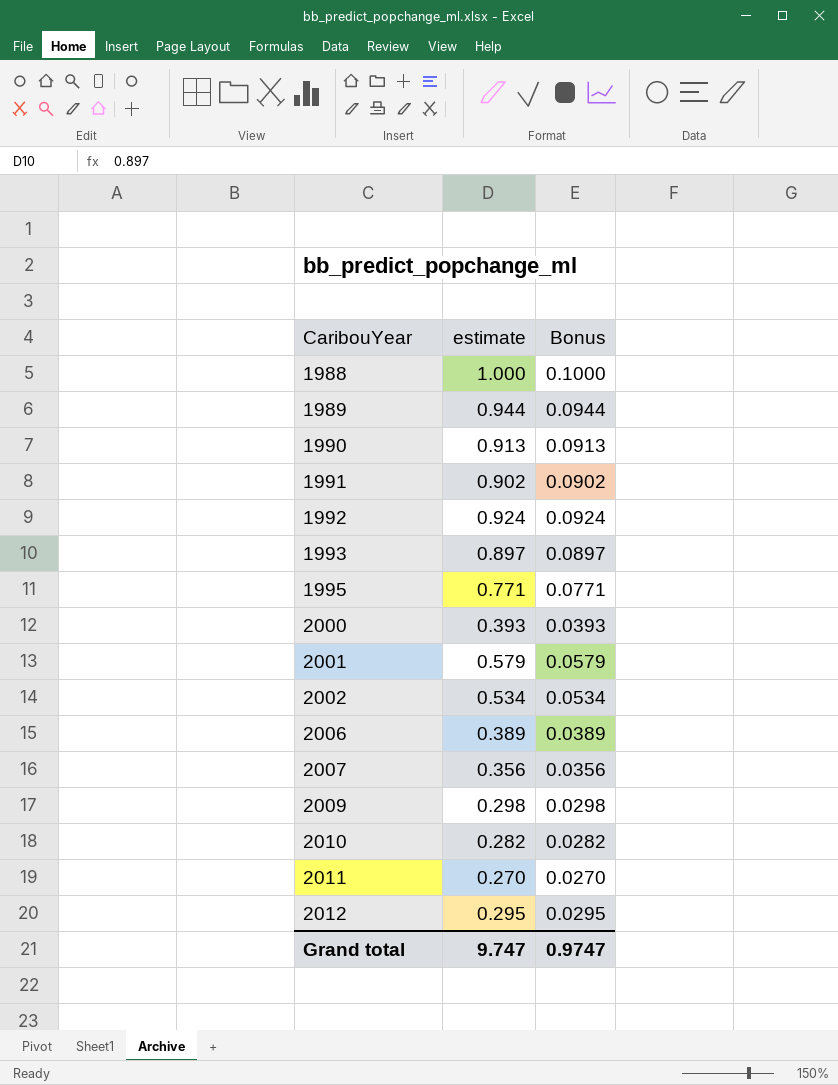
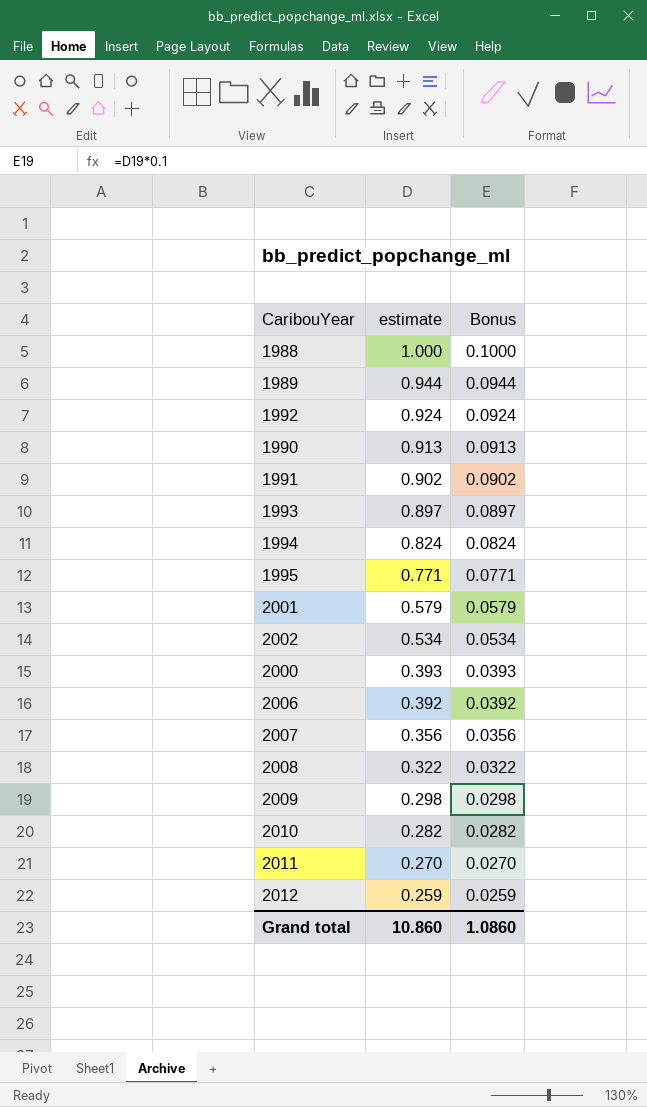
row order: CaribouYear ascending -> estimate descending
row 1994: none -> 0.824 | 0.0824
2006 | estimate: 0.389 -> 0.392
2006 | Bonus: 0.0389 -> 0.0392
row 2008: none -> 0.322 | 0.0322
2012 | estimate: 0.295 -> 0.259
2012 | Bonus: 0.0295 -> 0.0259
Grand total | estimate: 9.747 -> 10.860
Grand total | Bonus: 0.9747 -> 1.0860

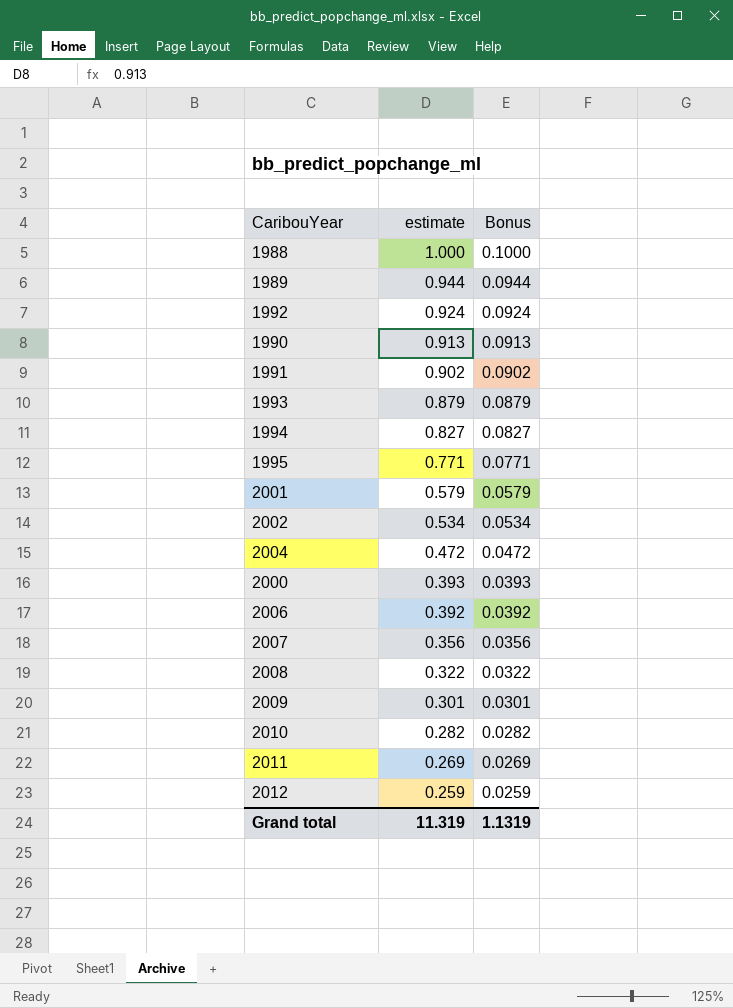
1993 | estimate: 0.897 -> 0.879
1993 | Bonus: 0.0897 -> 0.0879
1994 | estimate: 0.824 -> 0.827
1994 | Bonus: 0.0824 -> 0.0827
row 2004: none -> 0.472 | 0.0472
2009 | estimate: 0.298 -> 0.301
2009 | Bonus: 0.0298 -> 0.0301
2011 | estimate: 0.270 -> 0.269
2011 | Bonus: 0.0270 -> 0.0269
Grand total | estimate: 10.860 -> 11.319
Grand total | Bonus: 1.0860 -> 1.1319

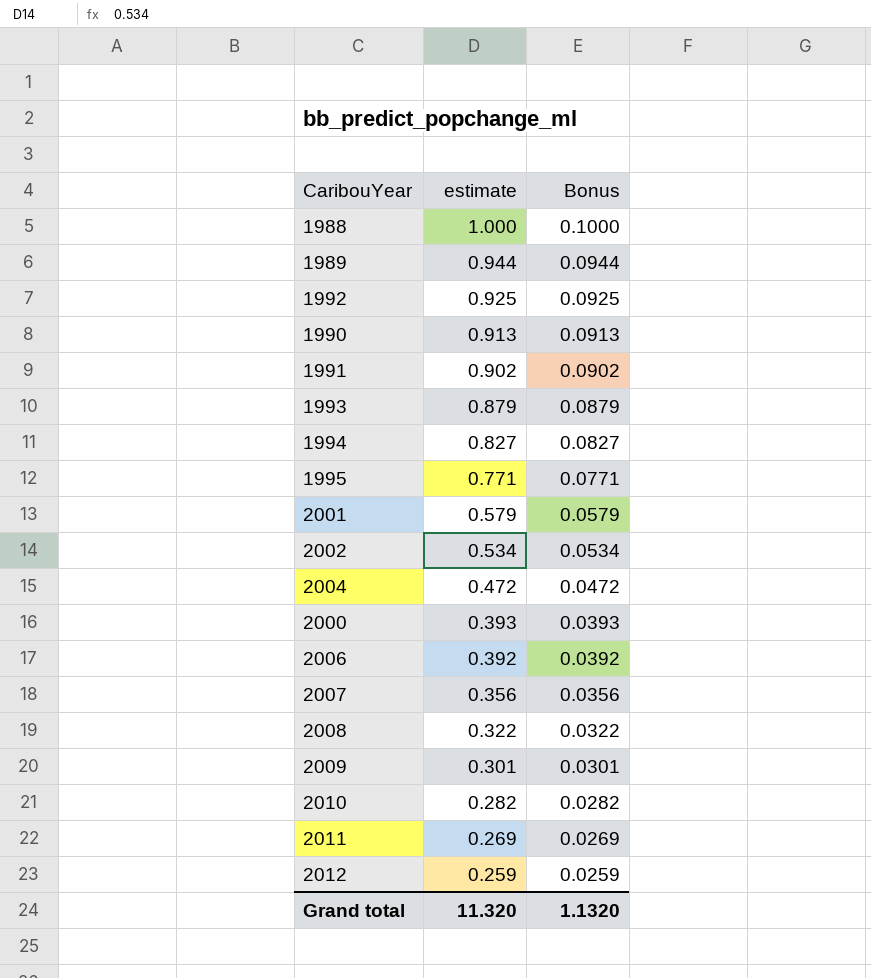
1992 | estimate: 0.924 -> 0.925
1992 | Bonus: 0.0924 -> 0.0925
Grand total | estimate: 11.319 -> 11.320
Grand total | Bonus: 1.1319 -> 1.1320

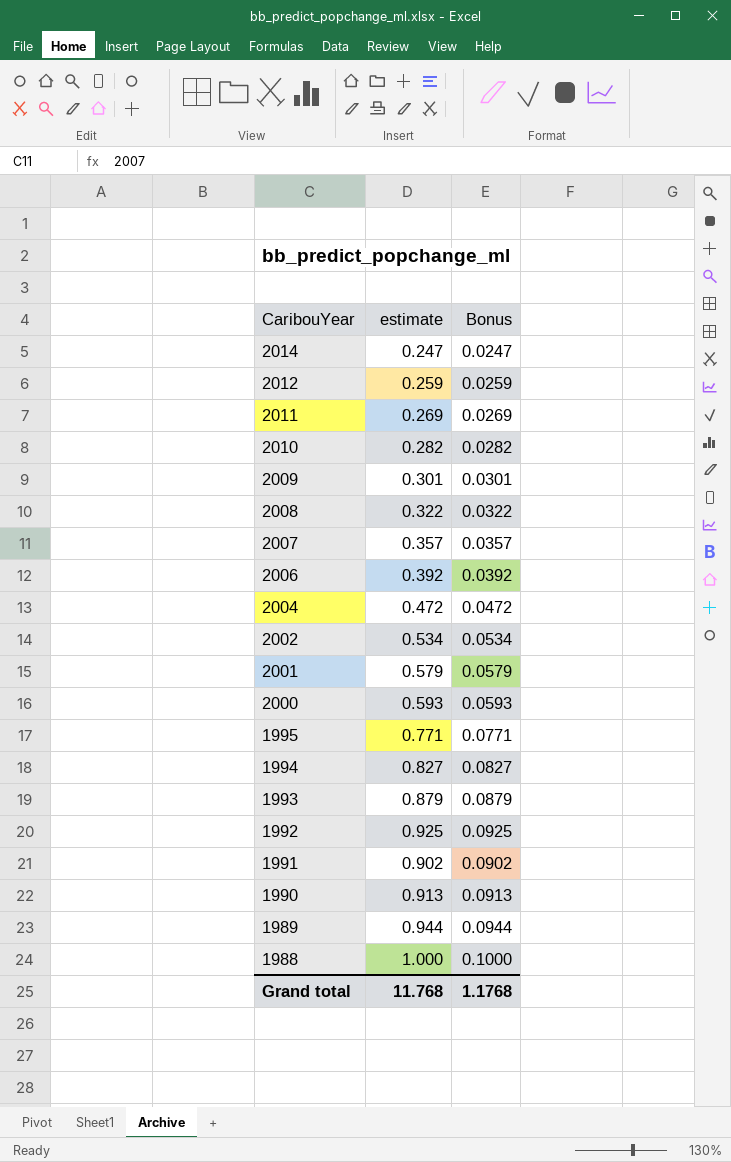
row order: estimate descending -> CaribouYear descending
row 2014: none -> 0.247 | 0.0247
2007 | estimate: 0.356 -> 0.357
2007 | Bonus: 0.0356 -> 0.0357
2000 | estimate: 0.393 -> 0.593
2000 | Bonus: 0.0393 -> 0.0593
Grand total | estimate: 11.320 -> 11.768
Grand total | Bonus: 1.1320 -> 1.1768

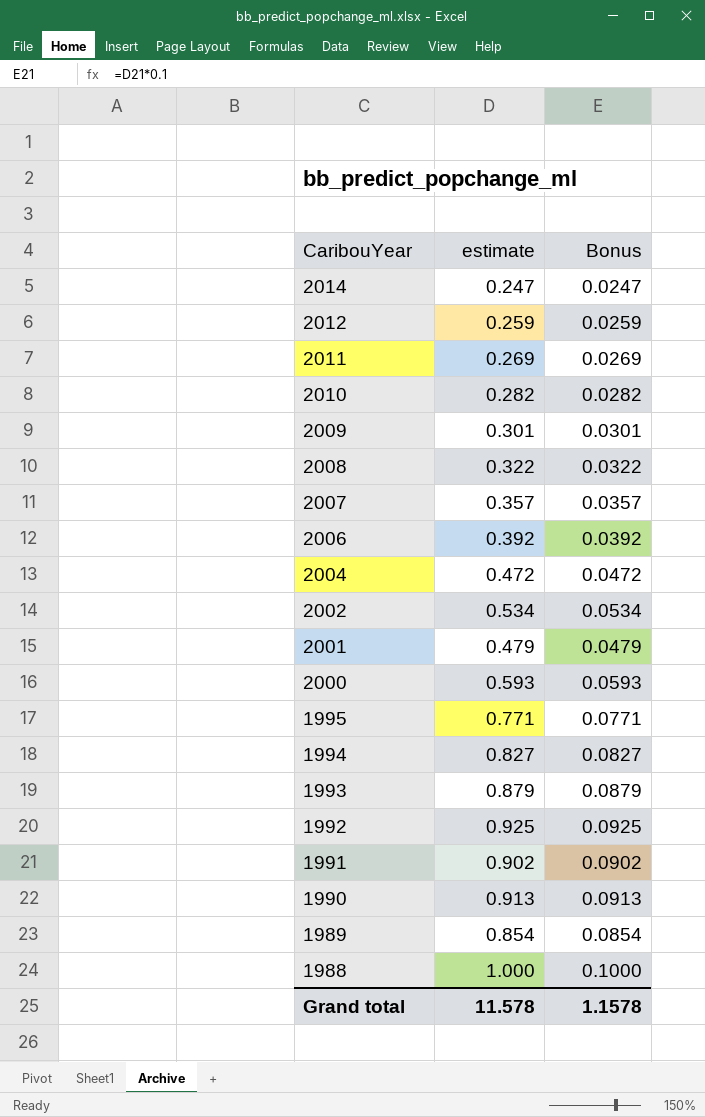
2001 | estimate: 0.579 -> 0.479
2001 | Bonus: 0.0579 -> 0.0479
1989 | estimate: 0.944 -> 0.854
1989 | Bonus: 0.0944 -> 0.0854
Grand total | estimate: 11.768 -> 11.578
Grand total | Bonus: 1.1768 -> 1.1578

